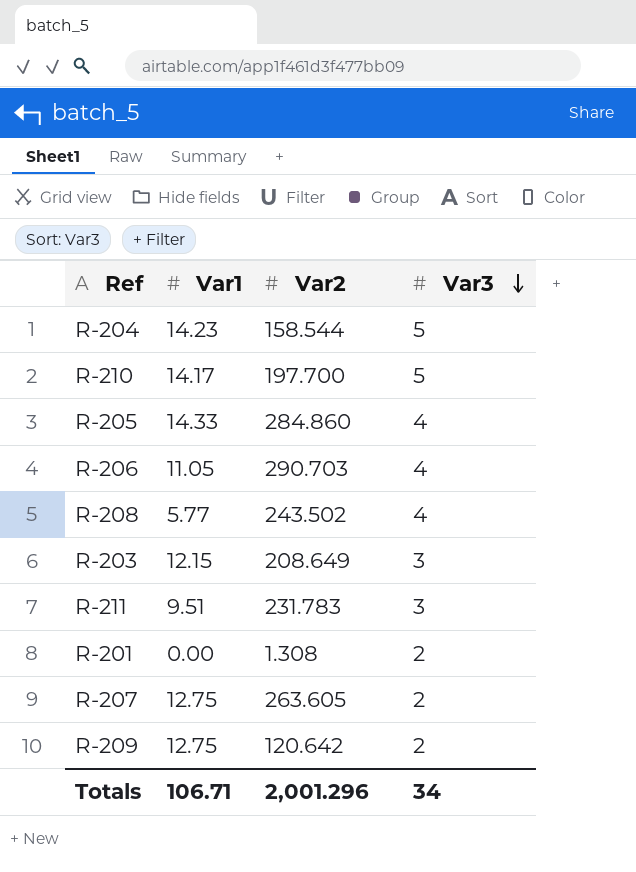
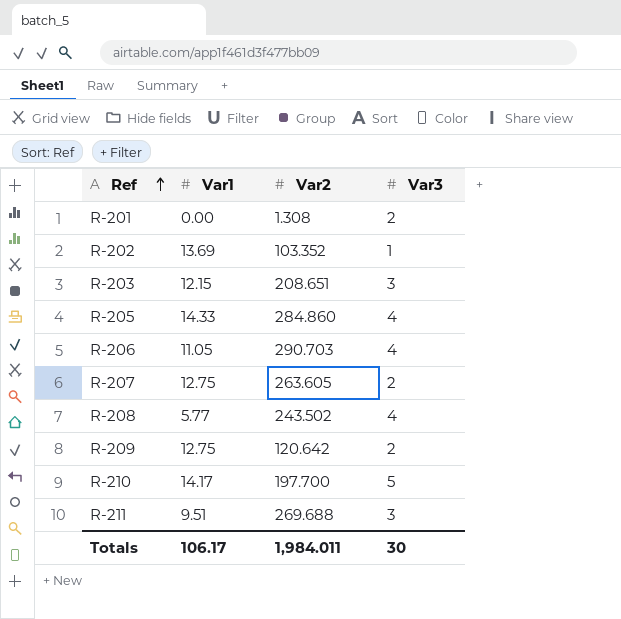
row order: Var3 descending -> Ref ascending
row R-204: 14.23 | 158.544 | 5 -> none
row R-202: none -> 13.69 | 103.352 | 1
R-203 | Var2: 208.649 -> 208.651
R-211 | Var2: 231.783 -> 269.688
Totals | Var1: 106.71 -> 106.17
Totals | Var2: 2,001.296 -> 1,984.011
Totals | Var3: 34 -> 30

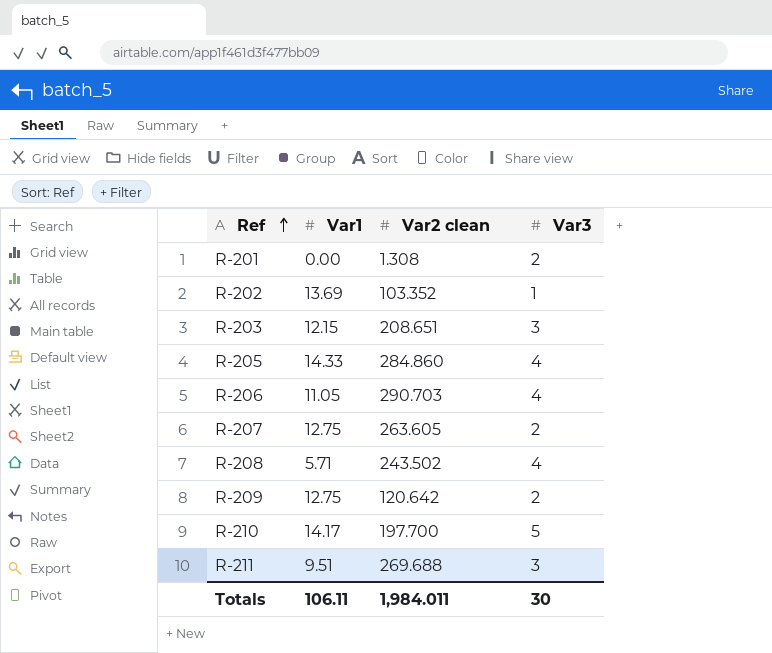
column name: Var2 -> Var2 clean
R-208 | Var1: 5.77 -> 5.71
Totals | Var1: 106.17 -> 106.11

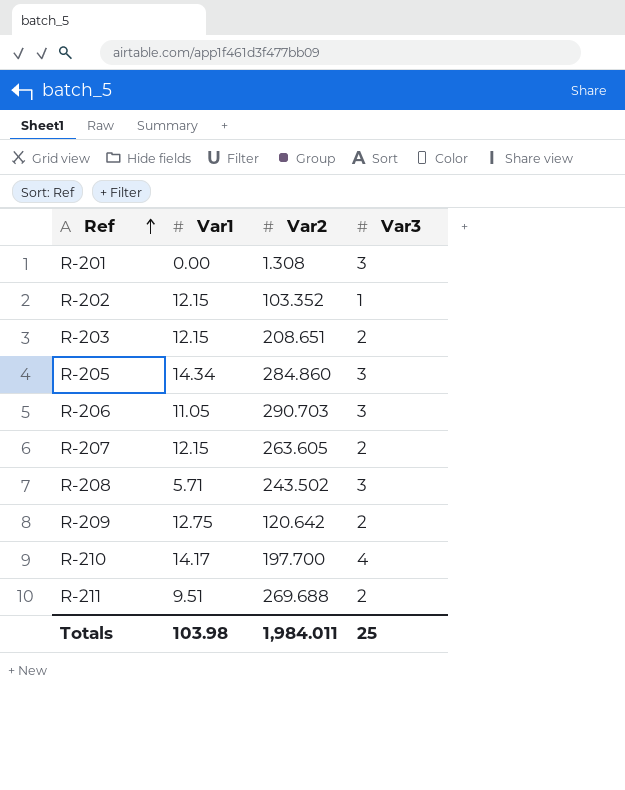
column name: Var2 clean -> Var2
R-201 | Var3: 2 -> 3
R-202 | Var1: 13.69 -> 12.15
R-203 | Var3: 3 -> 2
R-205 | Var1: 14.33 -> 14.34
R-205 | Var3: 4 -> 3
R-206 | Var3: 4 -> 3
R-207 | Var1: 12.75 -> 12.15
R-208 | Var3: 4 -> 3
R-210 | Var3: 5 -> 4
R-211 | Var3: 3 -> 2
Totals | Var1: 106.11 -> 103.98
Totals | Var3: 30 -> 25

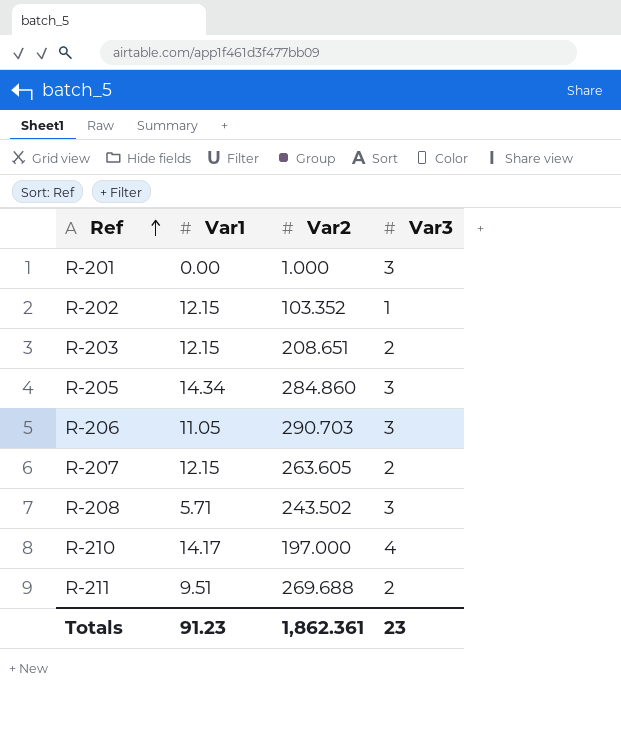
row R-209: 12.75 | 120.642 | 2 -> none
R-201 | Var2: 1.308 -> 1.000
R-210 | Var2: 197.700 -> 197.000
Totals | Var1: 103.98 -> 91.23
Totals | Var2: 1,984.011 -> 1,862.361
Totals | Var3: 25 -> 23

